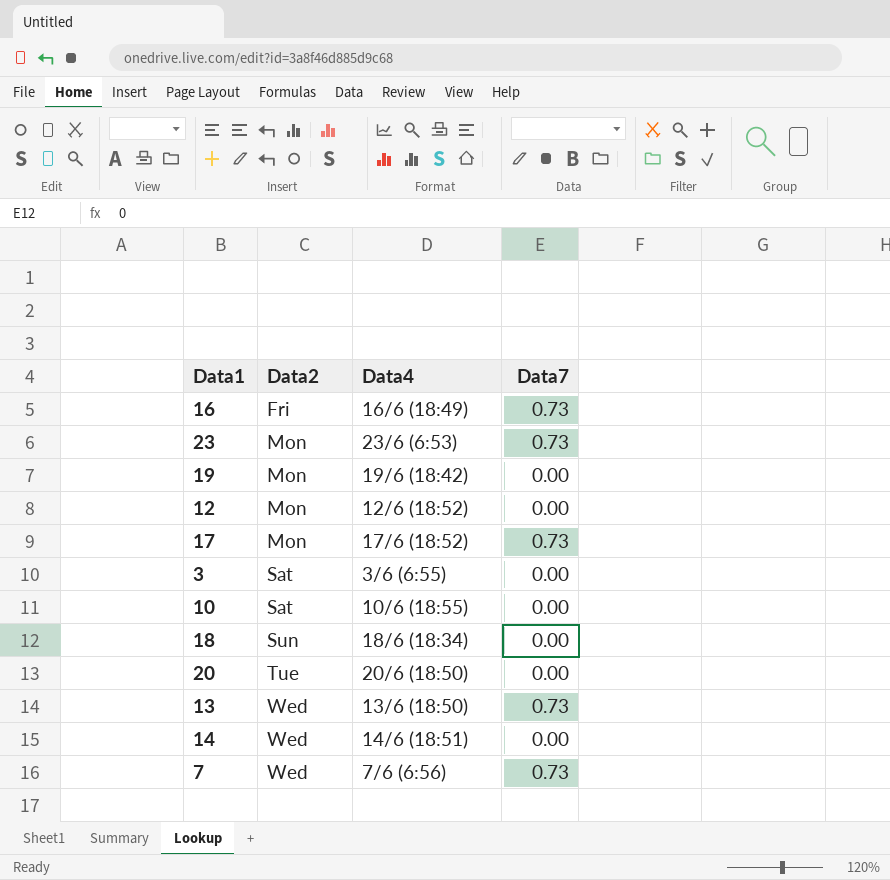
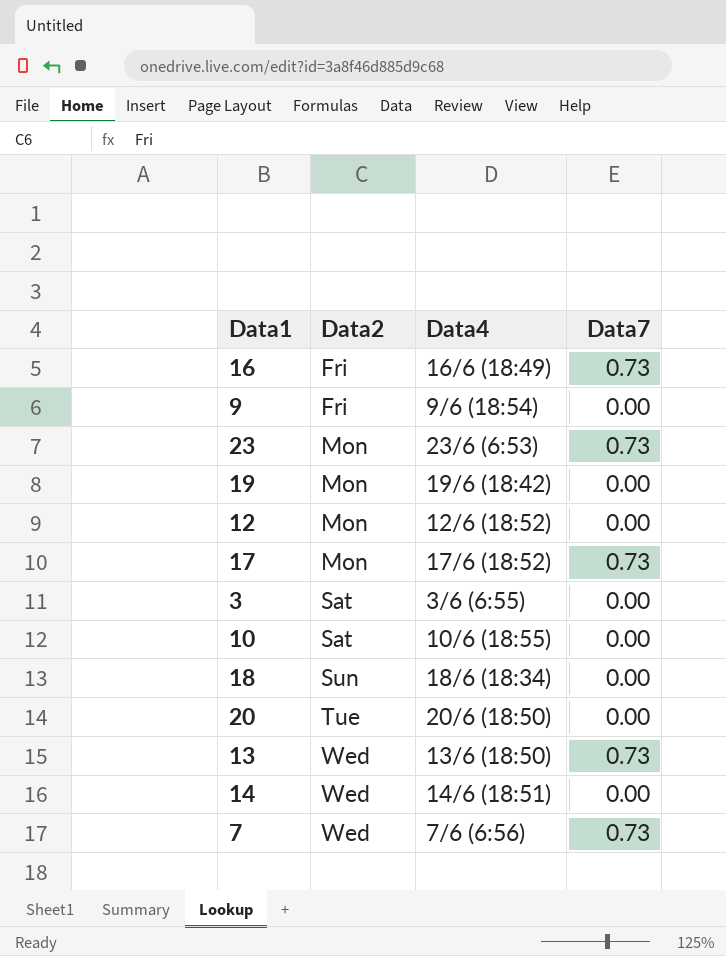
row 9: none -> Fri | 9/6 (18:54) | 0.00

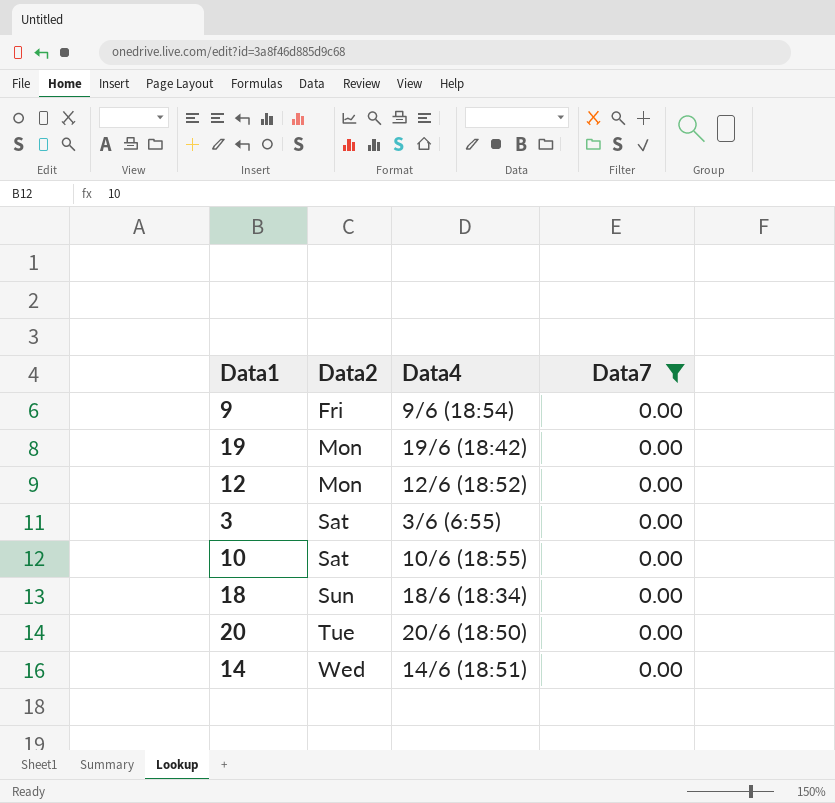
filter: none -> Data7 = 0.00

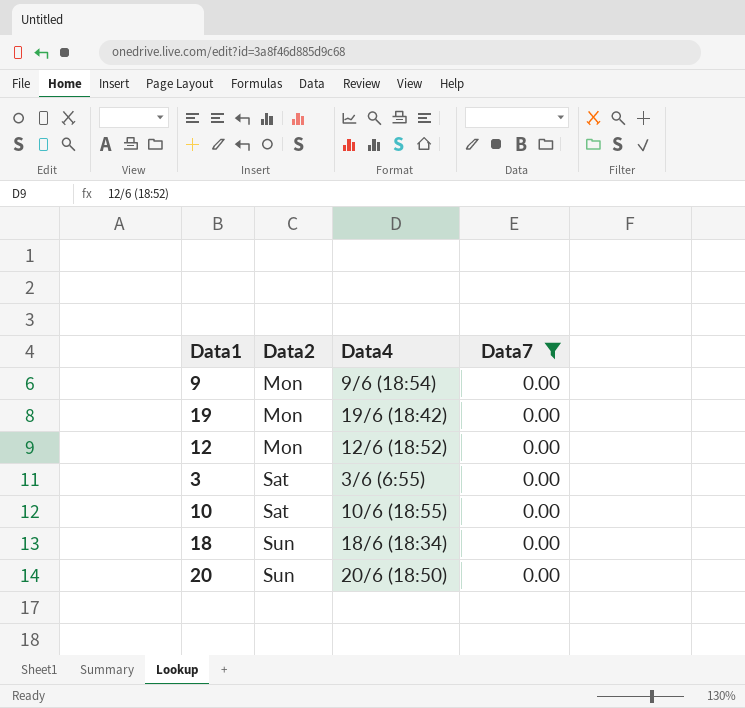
row 14: Wed | 14/6 (18:51) | 0.00 -> none
9 | Data2: Fri -> Mon
20 | Data2: Tue -> Sun

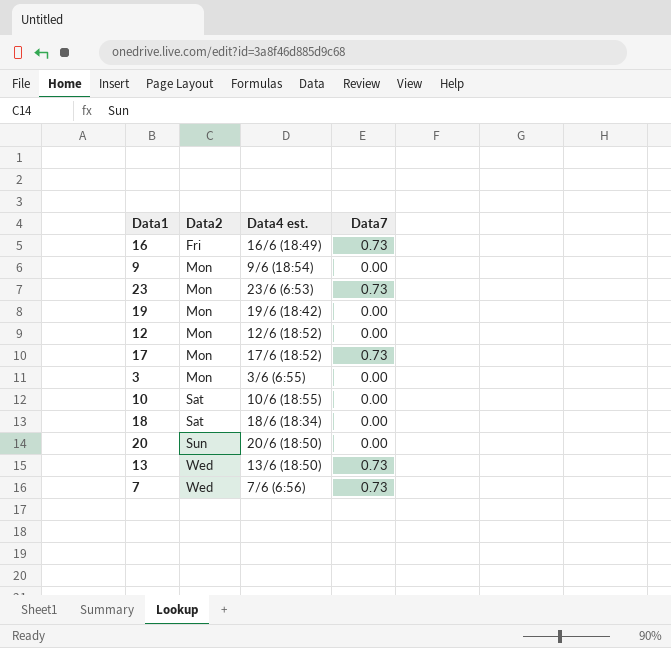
filter: Data7 = 0.00 -> none
column name: Data4 -> Data4 est.
3 | Data2: Sat -> Mon
18 | Data2: Sun -> Sat

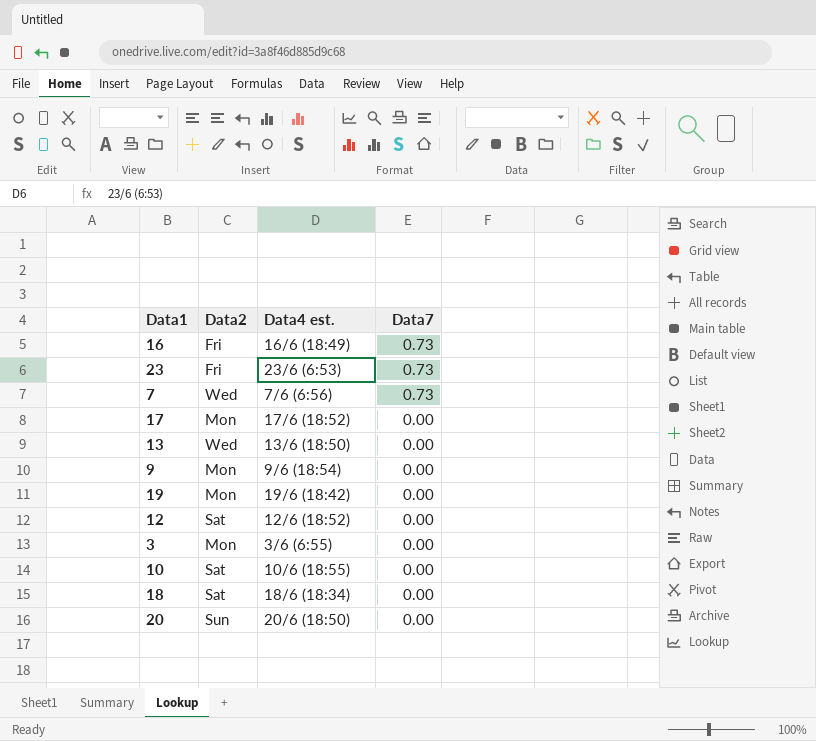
row order: Data2 ascending -> Data7 descending
23 | Data2: Mon -> Fri
17 | Data7: 0.73 -> 0.00
13 | Data7: 0.73 -> 0.00
12 | Data2: Mon -> Sat

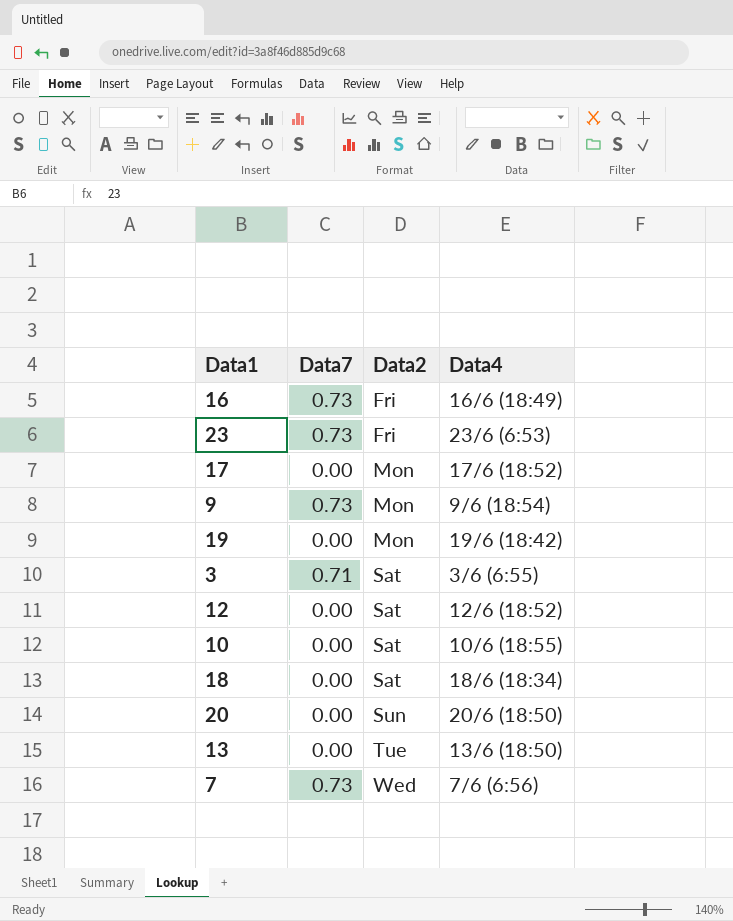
row order: Data7 descending -> Data2 ascending
column Data7 | position: 4 -> 2
column name: Data4 est. -> Data4
9 | Data7: 0.00 -> 0.73
3 | Data7: 0.00 -> 0.71
3 | Data2: Mon -> Sat
13 | Data2: Wed -> Tue

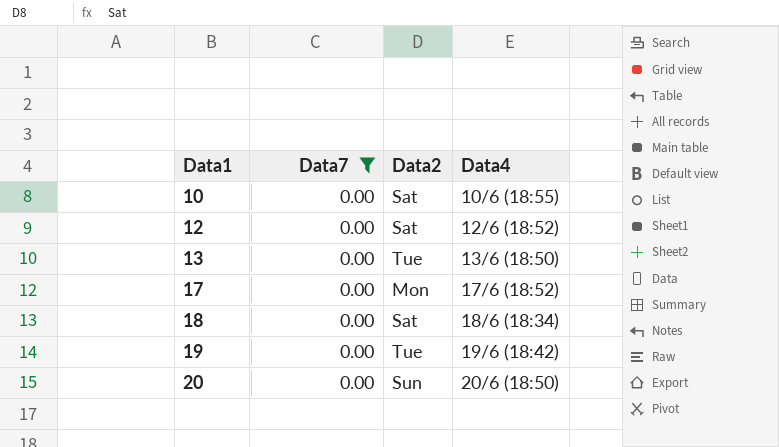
filter: none -> Data7 = 0.00
row order: Data2 ascending -> Data1 ascending
19 | Data2: Mon -> Tue

